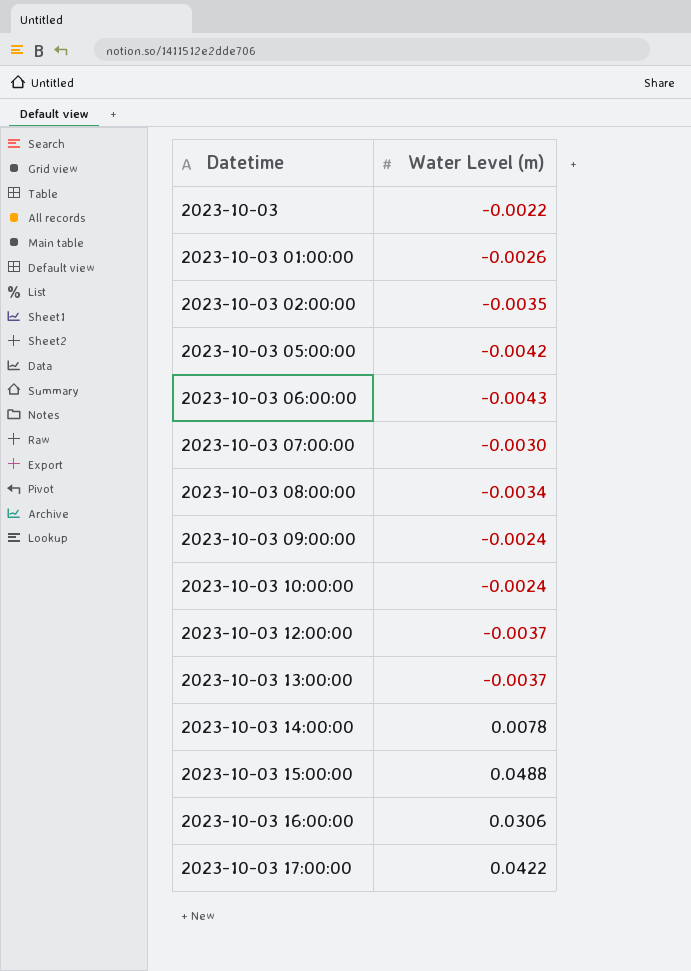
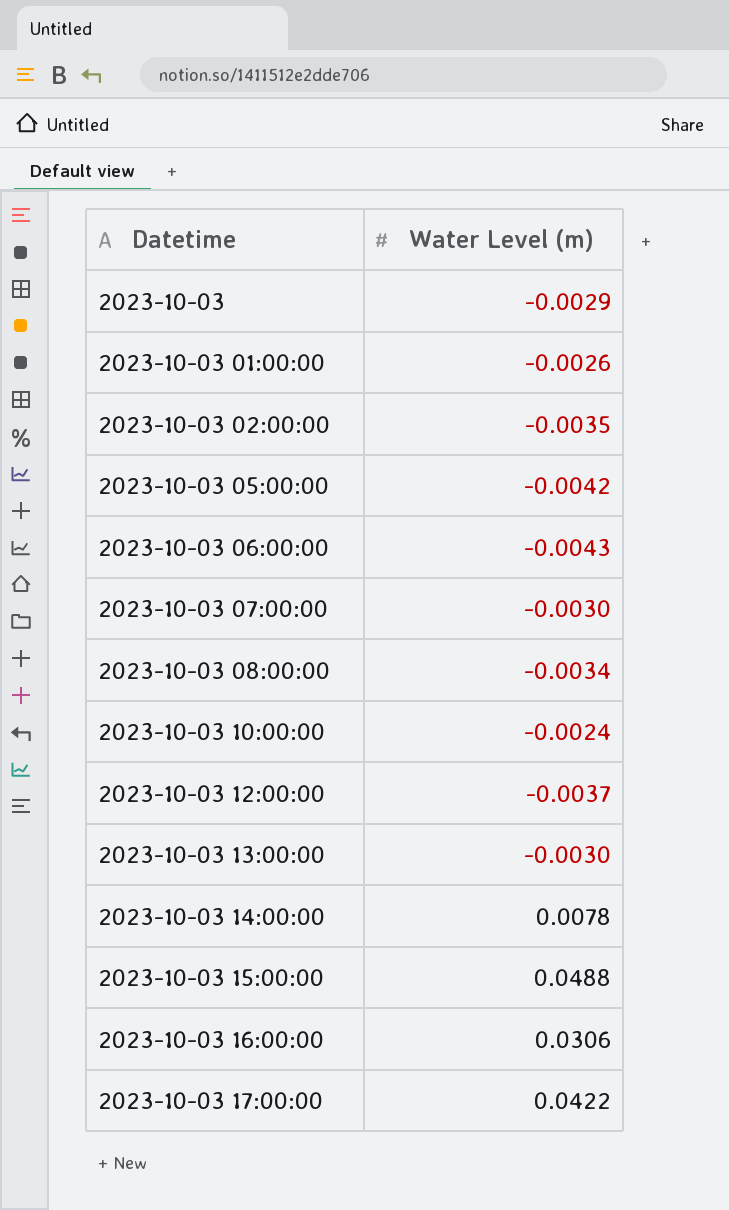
row 2023-10-03 09:00:00: -0.0024 -> none
2023-10-03 | Water Level (m): -0.0022 -> -0.0029
2023-10-03 13:00:00 | Water Level (m): -0.0037 -> -0.0030

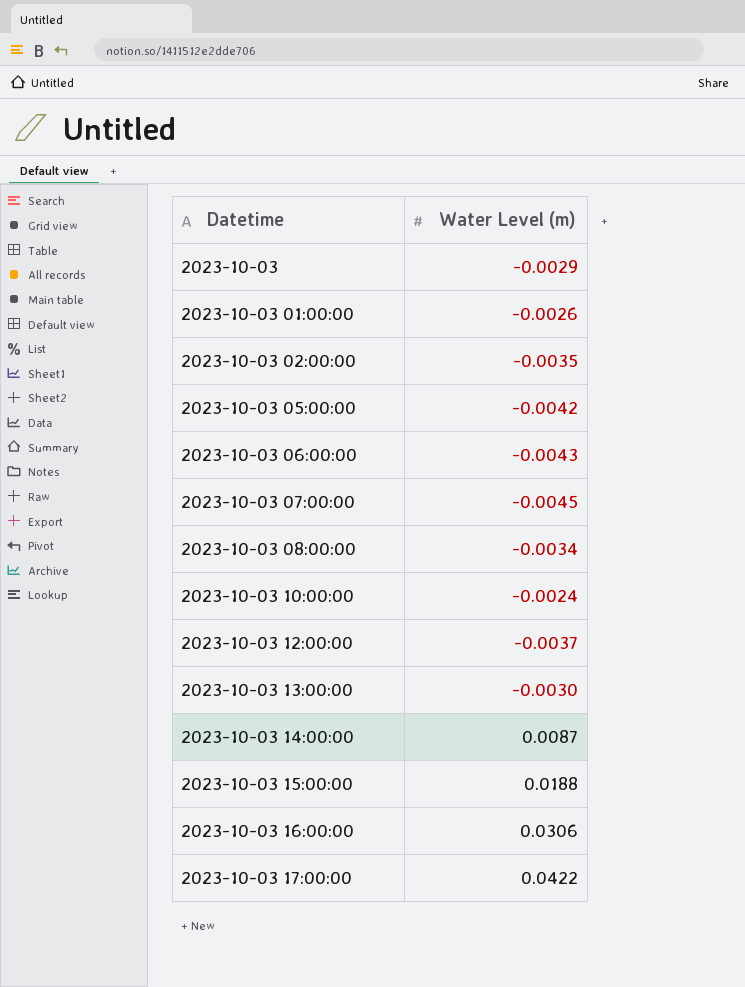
2023-10-03 07:00:00 | Water Level (m): -0.0030 -> -0.0045
2023-10-03 14:00:00 | Water Level (m): 0.0078 -> 0.0087
2023-10-03 15:00:00 | Water Level (m): 0.0488 -> 0.0188

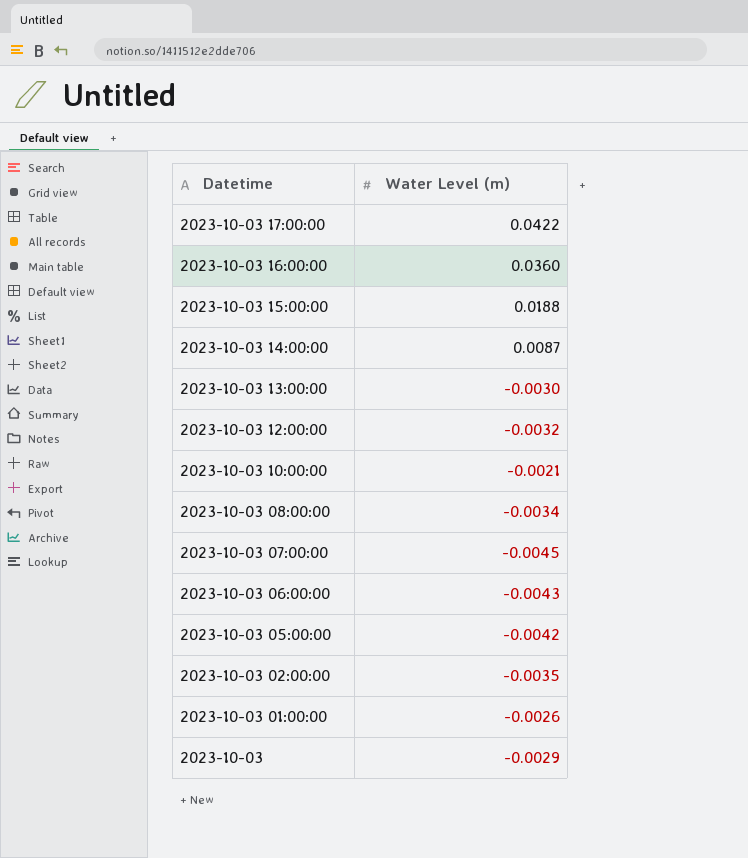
row order: Datetime ascending -> Datetime descending
2023-10-03 16:00:00 | Water Level (m): 0.0306 -> 0.0360
2023-10-03 12:00:00 | Water Level (m): -0.0037 -> -0.0032
2023-10-03 10:00:00 | Water Level (m): -0.0024 -> -0.0021

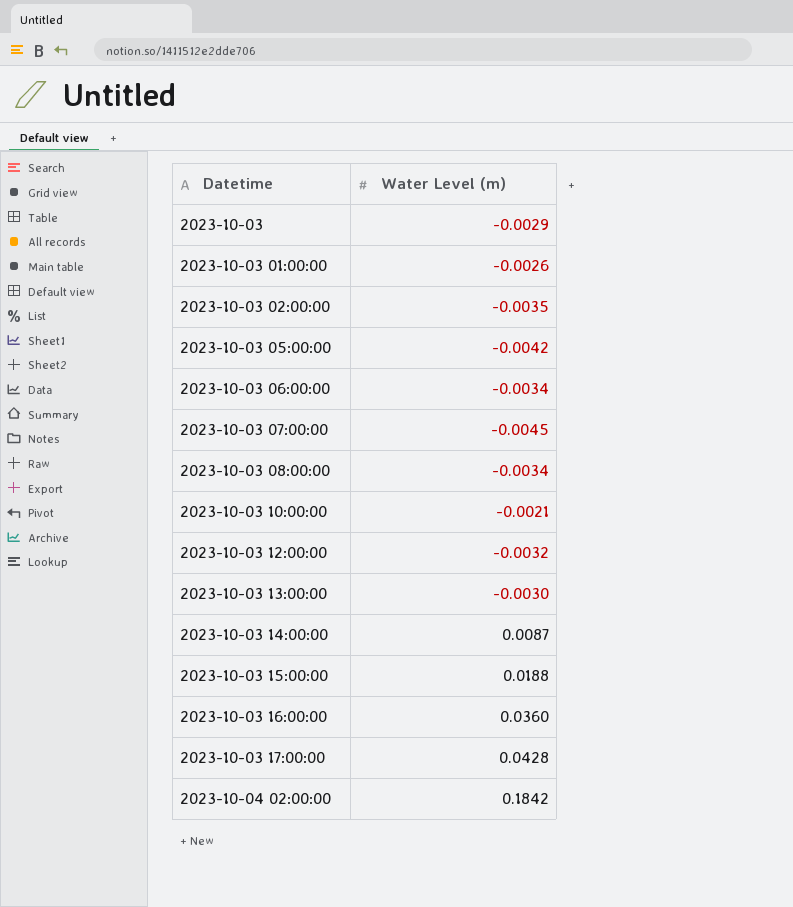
row order: Datetime descending -> Datetime ascending
2023-10-03 06:00:00 | Water Level (m): -0.0043 -> -0.0034
2023-10-03 17:00:00 | Water Level (m): 0.0422 -> 0.0428
row 2023-10-04 02:00:00: none -> 0.1842

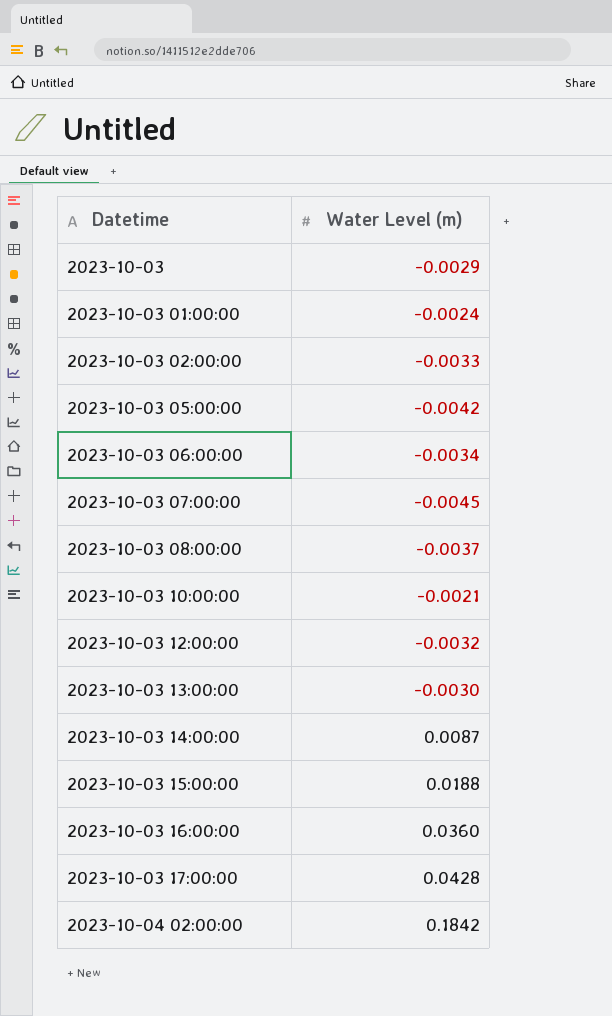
2023-10-03 01:00:00 | Water Level (m): -0.0026 -> -0.0024
2023-10-03 02:00:00 | Water Level (m): -0.0035 -> -0.0033
2023-10-03 08:00:00 | Water Level (m): -0.0034 -> -0.0037

